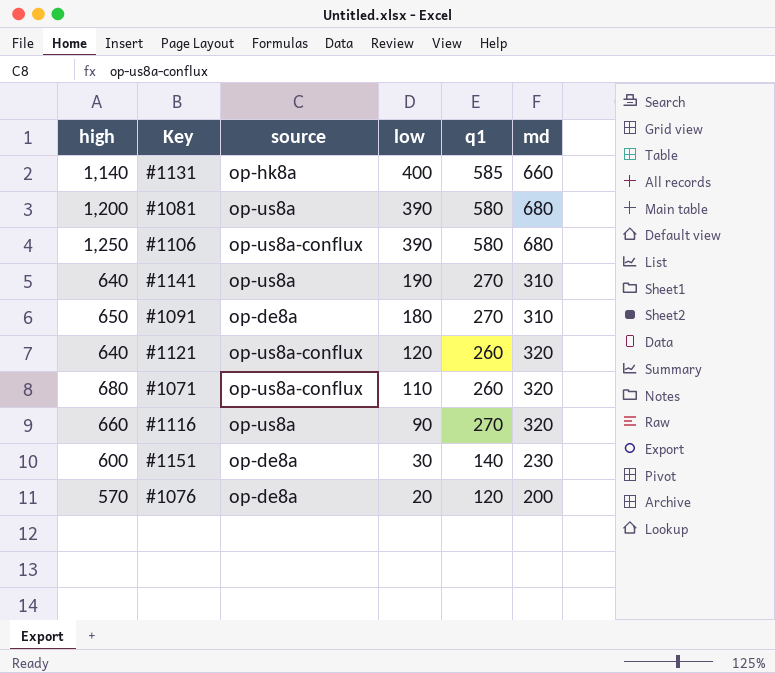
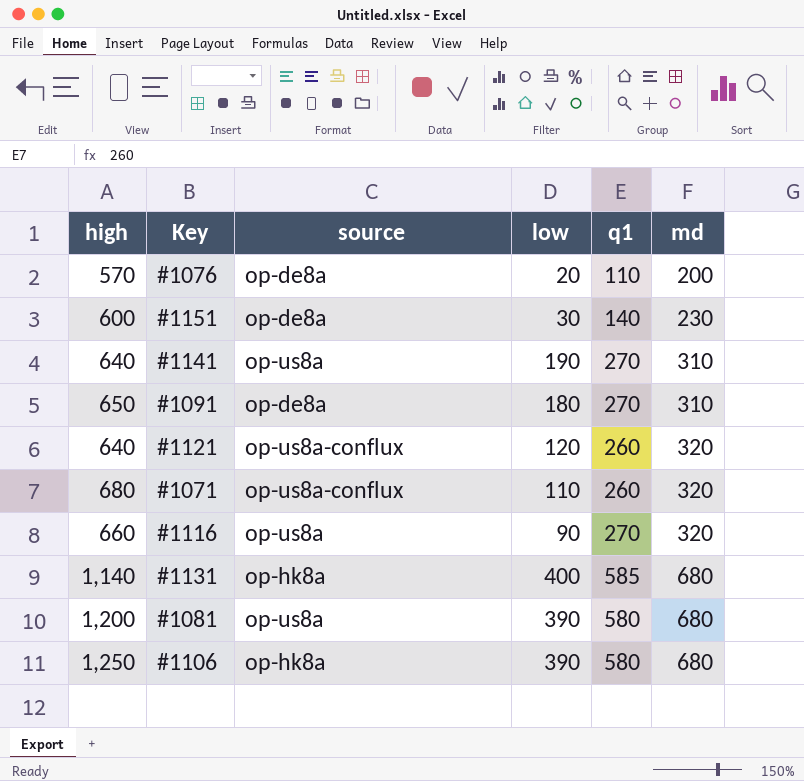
row order: low descending -> md ascending
#1076 | q1: 120 -> 110
#1131 | md: 660 -> 680
#1106 | source: op-us8a-conflux -> op-hk8a

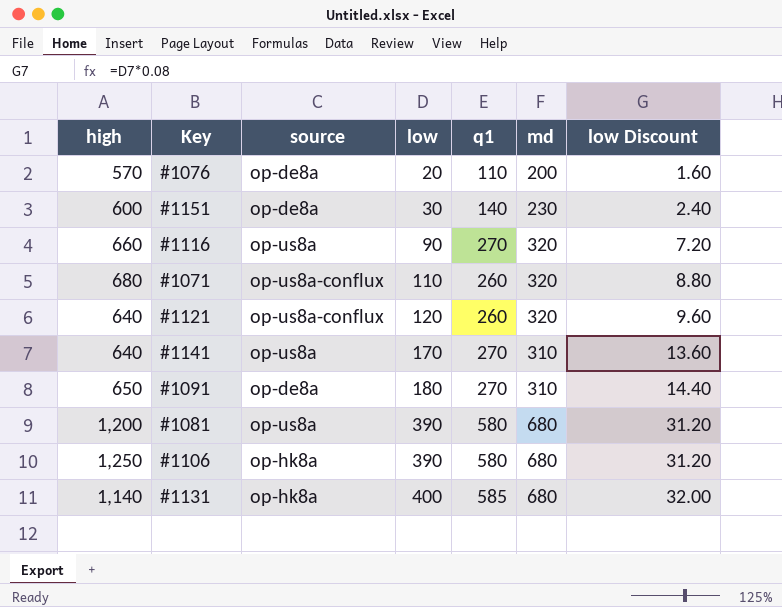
row order: md ascending -> low ascending
column low Discount | formula: none -> [low] * 0.08
#1141 | low: 190 -> 170

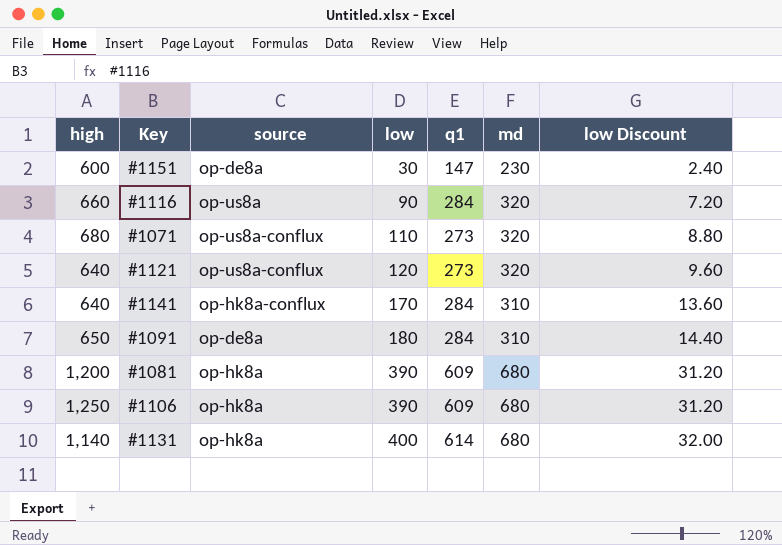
row #1076: 570 | op-de8a | 20 | 110 | 200 | 1.60 -> none
#1151 | q1: 140 -> 147
#1116 | q1: 270 -> 284
#1071 | q1: 260 -> 273
#1121 | q1: 260 -> 273
#1141 | source: op-us8a -> op-hk8a-conflux
#1141 | q1: 270 -> 284
#1091 | q1: 270 -> 284
#1081 | source: op-us8a -> op-hk8a
#1081 | q1: 580 -> 609
#1106 | q1: 580 -> 609
#1131 | q1: 585 -> 614

